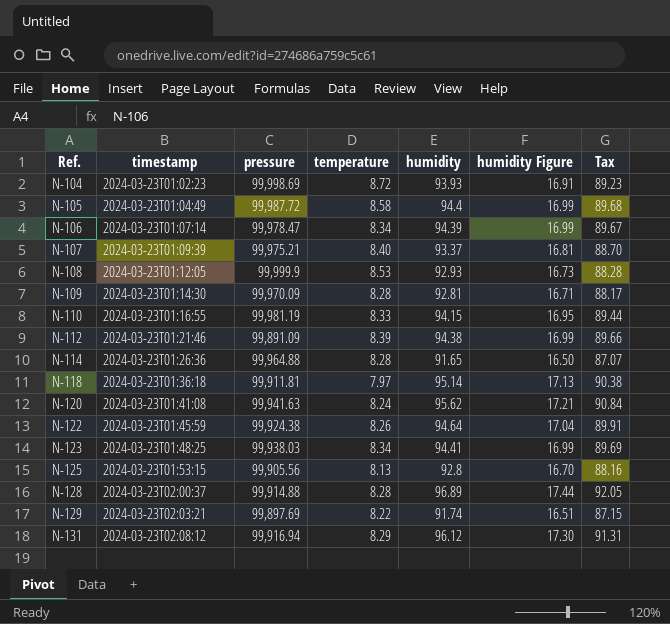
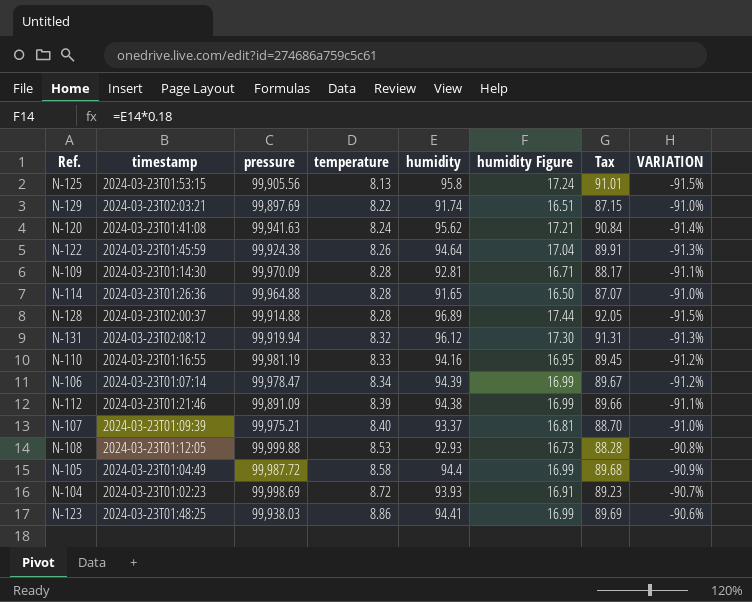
row order: Ref. ascending -> temperature ascending
column VARIATION | formula: none -> ([temperature] - [humidity]) / [humidity]
row N-118: 2024-03-23T01:36:18 | 99,911.81 | 7.97 | 95.14 | 17.13 | 90.38 -> none
N-125 | humidity: 92.8 -> 95.8
N-125 | humidity Figure: 16.70 -> 17.24
N-125 | Tax: 88.16 -> 91.01
N-131 | pressure: 99,916.94 -> 99,919.94
N-131 | temperature: 8.29 -> 8.32
N-110 | humidity: 94.15 -> 94.16
N-110 | Tax: 89.44 -> 89.45
N-108 | pressure: 99,999.9 -> 99,999.88
N-123 | temperature: 8.34 -> 8.86

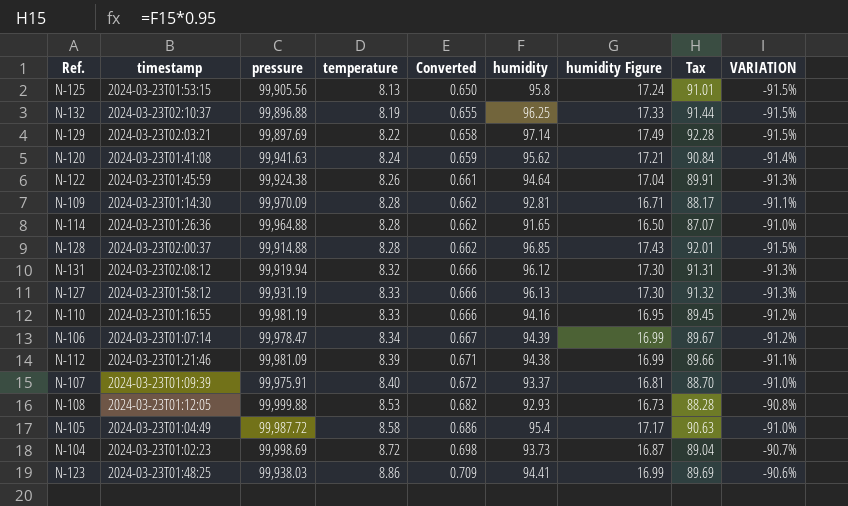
column Converted | formula: none -> [temperature] * 0.08
row N-132: none -> 2024-03-23T02:10:37 | 99,896.88 | 8.19 | 0.655 | 96.25 | 17.33 | 91.44 | -91.5%
N-129 | humidity: 91.74 -> 97.14
N-129 | humidity Figure: 16.51 -> 17.49
N-129 | Tax: 87.15 -> 92.28
N-129 | VARIATION: -91.0% -> -91.5%
N-128 | humidity: 96.89 -> 96.85
N-128 | humidity Figure: 17.44 -> 17.43
N-128 | Tax: 92.05 -> 92.01
row N-127: none -> 2024-03-23T01:58:12 | 99,931.19 | 8.33 | 0.666 | 96.13 | 17.30 | 91.32 | -91.3%
N-112 | pressure: 99,891.09 -> 99,981.09
N-107 | pressure: 99,975.21 -> 99,975.91
N-105 | humidity: 94.4 -> 95.4
N-105 | humidity Figure: 16.99 -> 17.17
N-105 | Tax: 89.68 -> 90.63
N-105 | VARIATION: -90.9% -> -91.0%
N-104 | humidity: 93.93 -> 93.73
N-104 | humidity Figure: 16.91 -> 16.87
N-104 | Tax: 89.23 -> 89.04

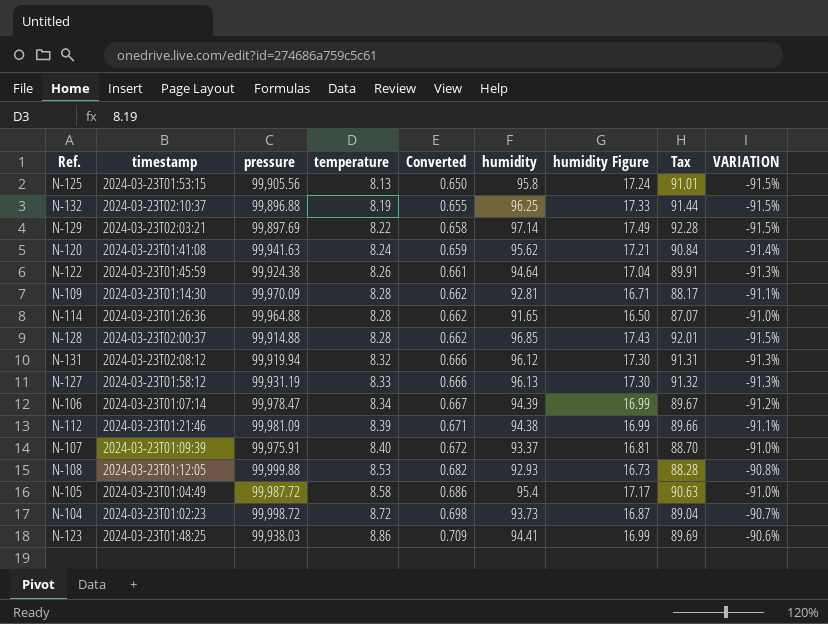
row N-110: 2024-03-23T01:16:55 | 99,981.19 | 8.33 | 0.666 | 94.16 | 16.95 | 89.45 | -91.2% -> none
N-104 | pressure: 99,998.69 -> 99,998.72

